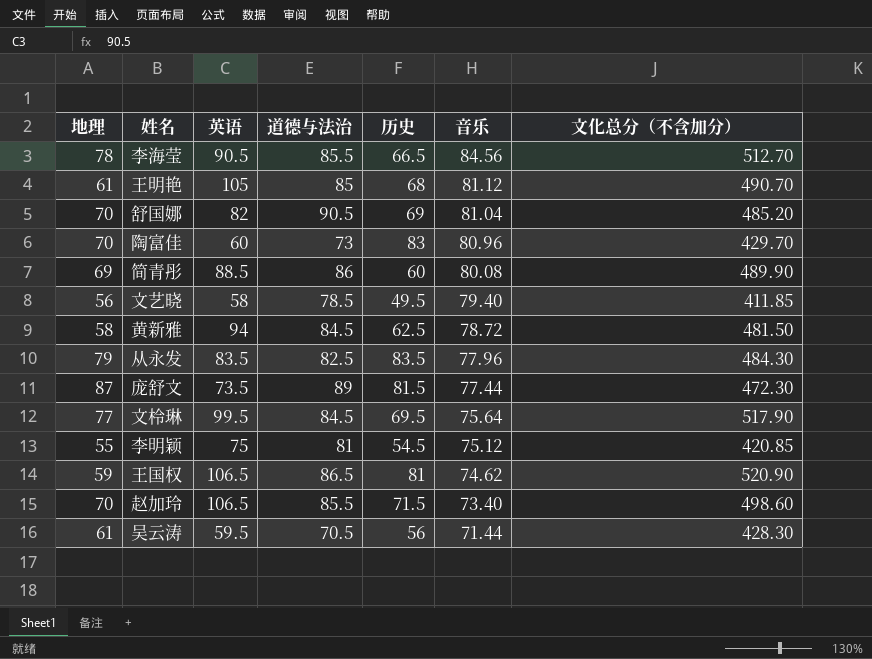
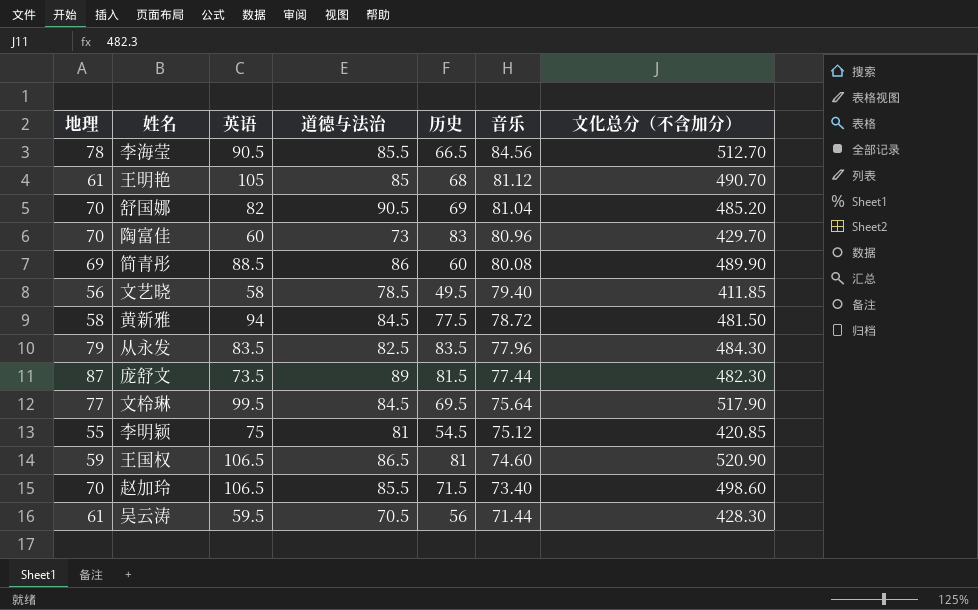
黄新雅 | 历史: 62.5 -> 77.5
庞舒文 | 文化总分（不含加分）: 472.30 -> 482.30
王国权 | 音乐: 74.62 -> 74.60

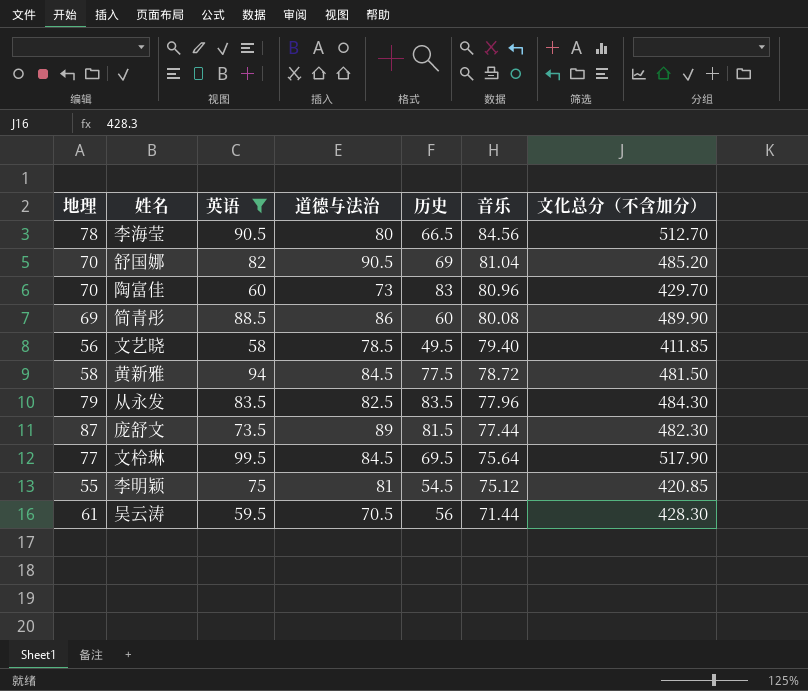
filter: none -> 英语 <= 99.5
李海莹 | 道德与法治: 85.5 -> 80

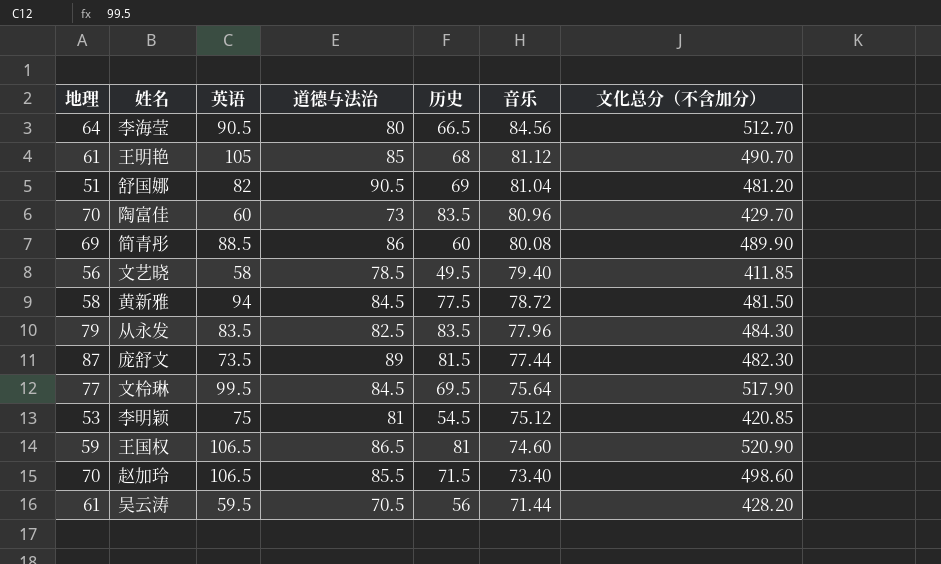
filter: 英语 <= 99.5 -> none
李海莹 | 地理: 78 -> 64
舒国娜 | 地理: 70 -> 51
舒国娜 | 文化总分（不含加分）: 485.20 -> 481.20
陶富佳 | 历史: 83 -> 83.5
李明颖 | 地理: 55 -> 53
吴云涛 | 文化总分（不含加分）: 428.30 -> 428.20

